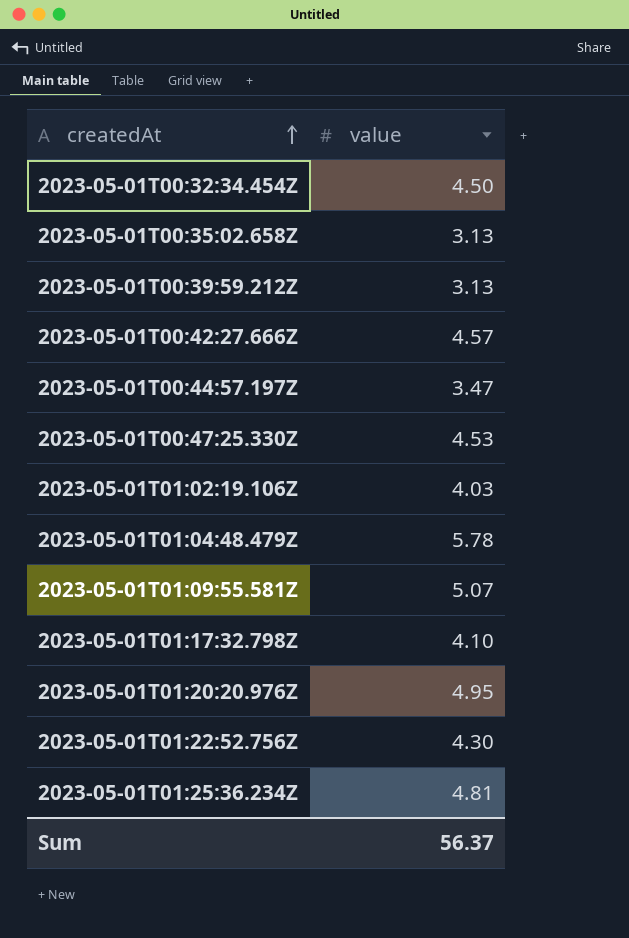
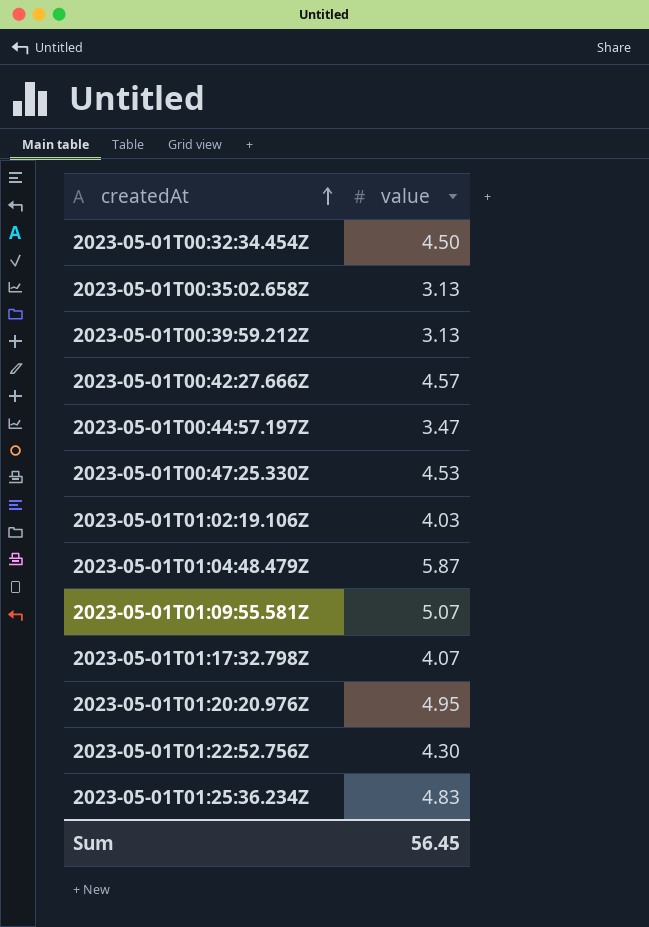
2023-05-01T01:04:48.479Z | value: 5.78 -> 5.87
2023-05-01T01:17:32.798Z | value: 4.10 -> 4.07
2023-05-01T01:25:36.234Z | value: 4.81 -> 4.83
Sum | value: 56.37 -> 56.45

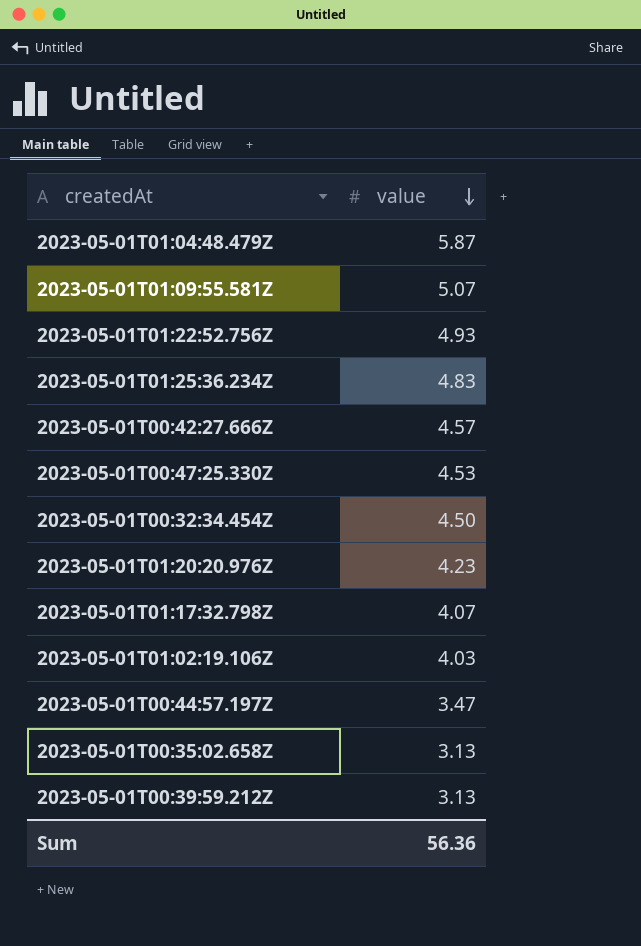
row order: createdAt ascending -> value descending
2023-05-01T01:22:52.756Z | value: 4.30 -> 4.93
2023-05-01T01:20:20.976Z | value: 4.95 -> 4.23
Sum | value: 56.45 -> 56.36

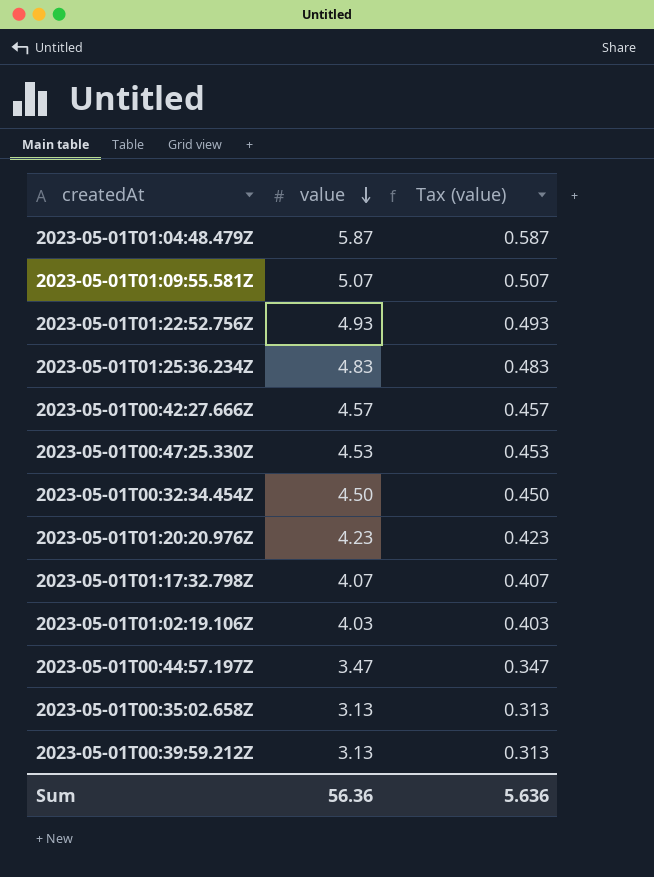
column Tax (value) | formula: none -> [value] * 0.1

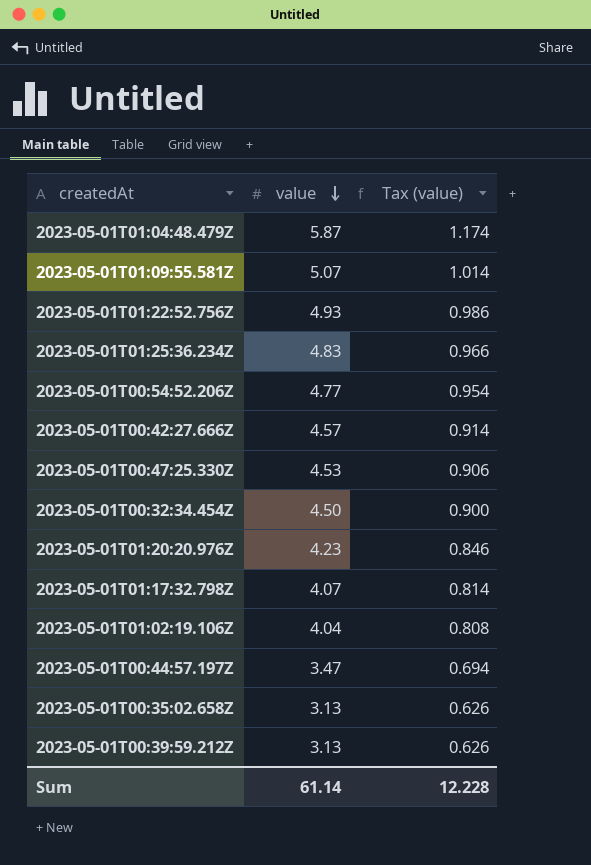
column Tax (value) | formula: [value] * 0.1 -> [value] * 0.2
row 2023-05-01T00:54:52.206Z: none -> 4.77 | 0.954
2023-05-01T01:02:19.106Z | value: 4.03 -> 4.04
Sum | value: 56.36 -> 61.14
Sum | Tax (value): 5.636 -> 12.228

